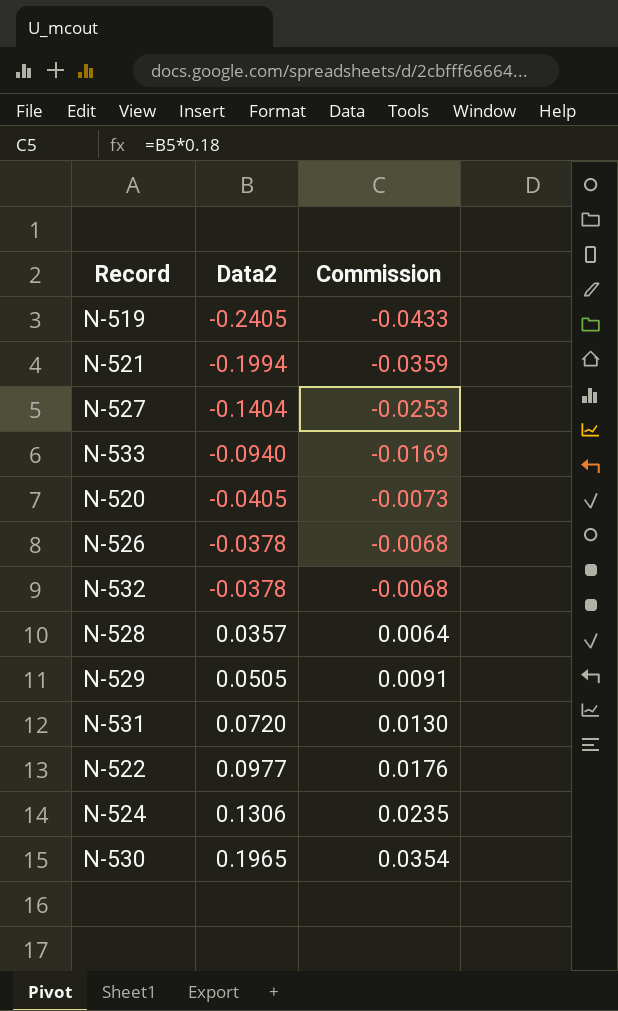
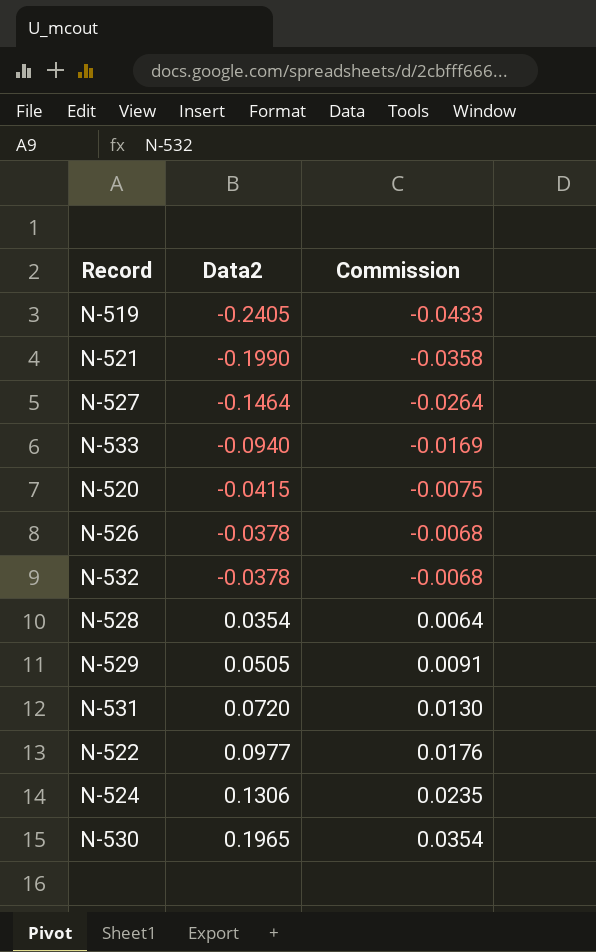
N-521 | Data2: -0.1994 -> -0.1990
N-521 | Commission: -0.0359 -> -0.0358
N-527 | Data2: -0.1404 -> -0.1464
N-527 | Commission: -0.0253 -> -0.0264
N-520 | Data2: -0.0405 -> -0.0415
N-520 | Commission: -0.0073 -> -0.0075
N-528 | Data2: 0.0357 -> 0.0354

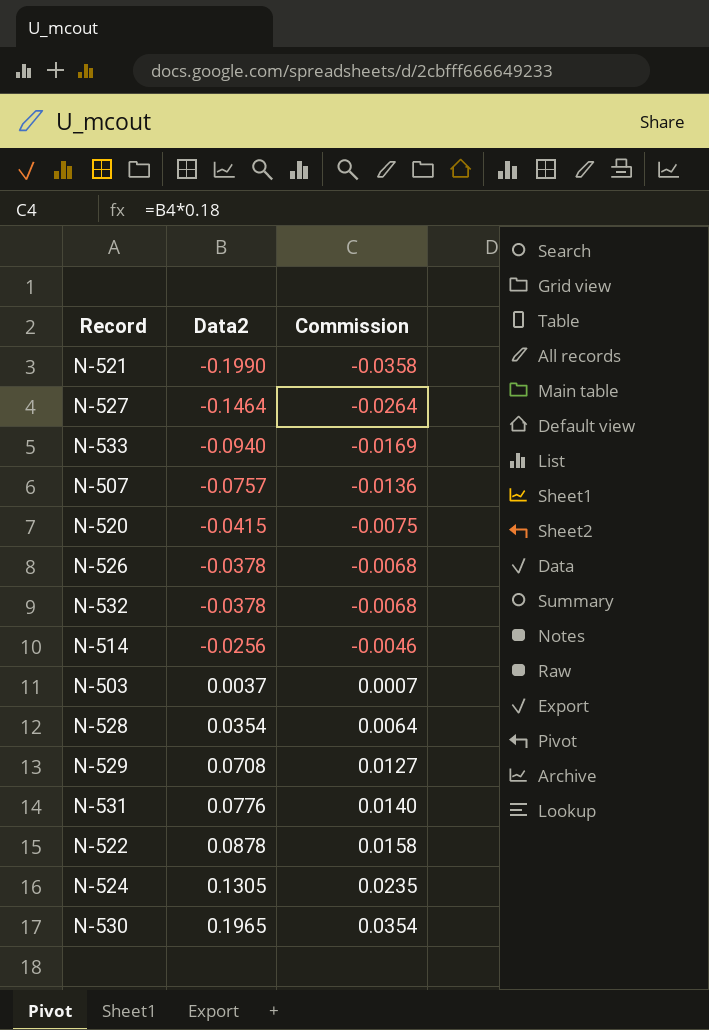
row N-519: -0.2405 | -0.0433 -> none
row N-507: none -> -0.0757 | -0.0136
row N-514: none -> -0.0256 | -0.0046
row N-503: none -> 0.0037 | 0.0007
N-529 | Data2: 0.0505 -> 0.0708
N-529 | Commission: 0.0091 -> 0.0127
N-531 | Data2: 0.0720 -> 0.0776
N-531 | Commission: 0.0130 -> 0.0140
N-522 | Data2: 0.0977 -> 0.0878
N-522 | Commission: 0.0176 -> 0.0158
N-524 | Data2: 0.1306 -> 0.1305

